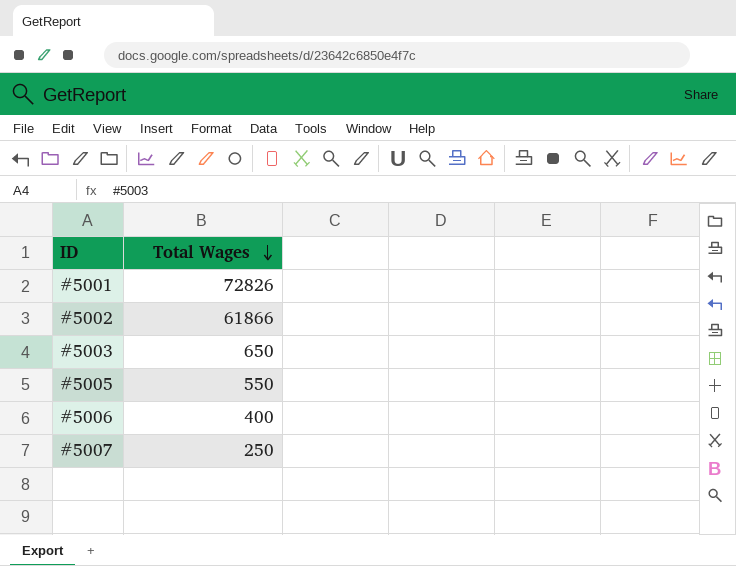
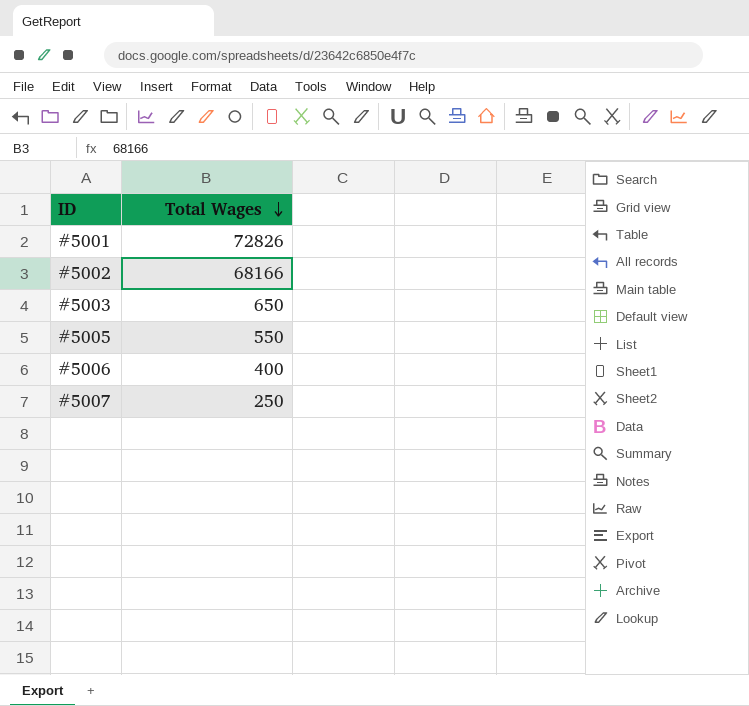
#5002 | Total Wages: 61866 -> 68166

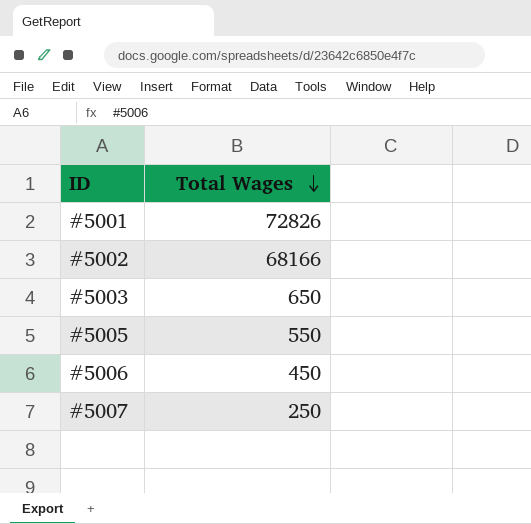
#5006 | Total Wages: 400 -> 450

